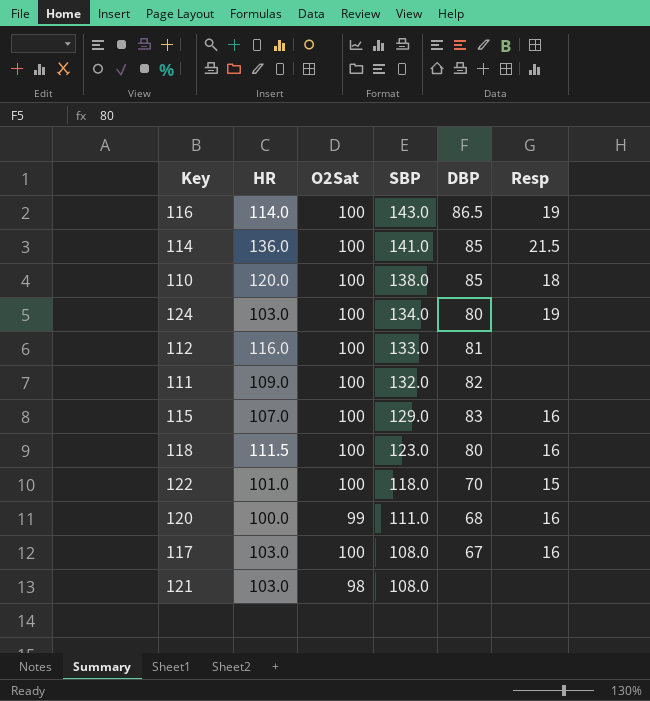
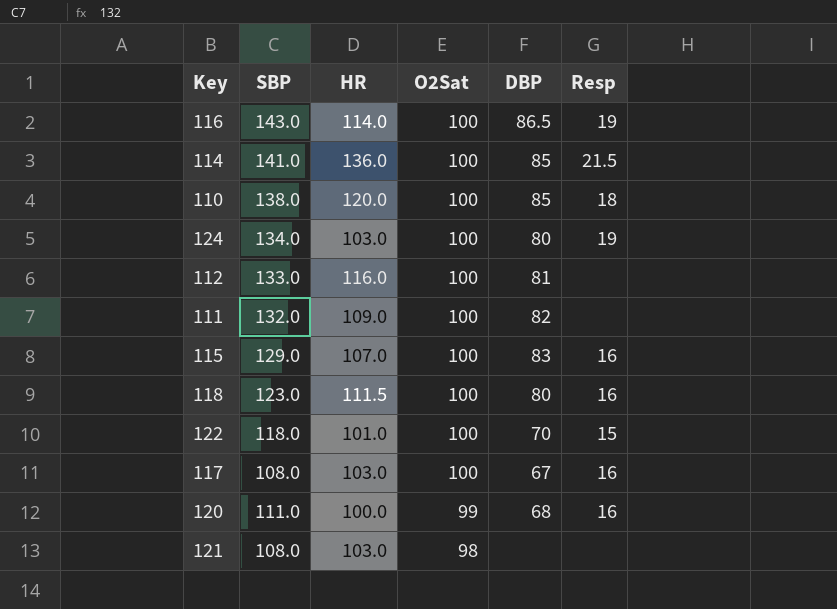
row order: SBP descending -> O2Sat descending
column SBP | position: 4 -> 2

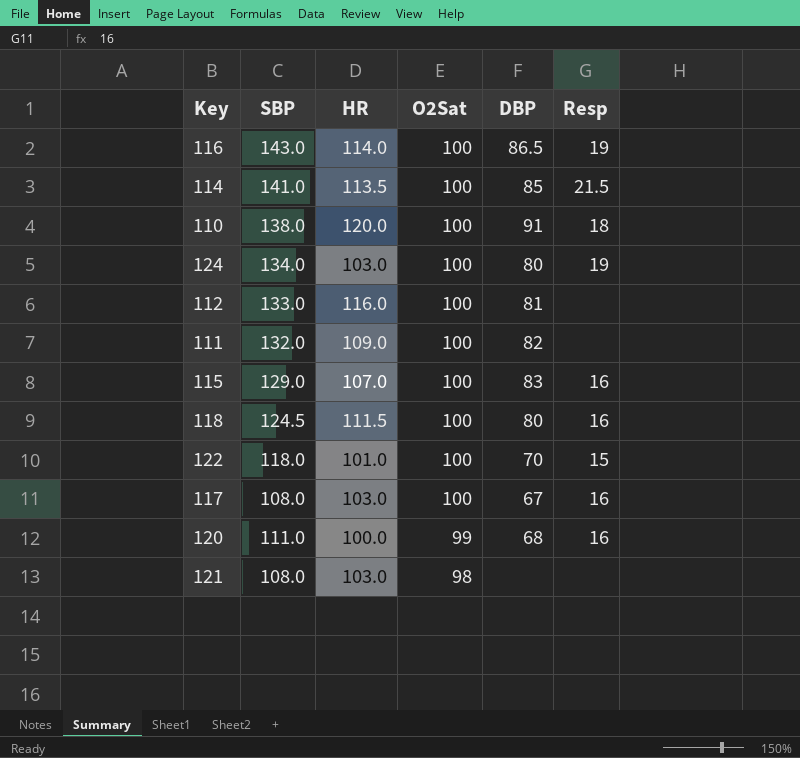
114 | HR: 136.0 -> 113.5
110 | DBP: 85 -> 91
118 | SBP: 123.0 -> 124.5

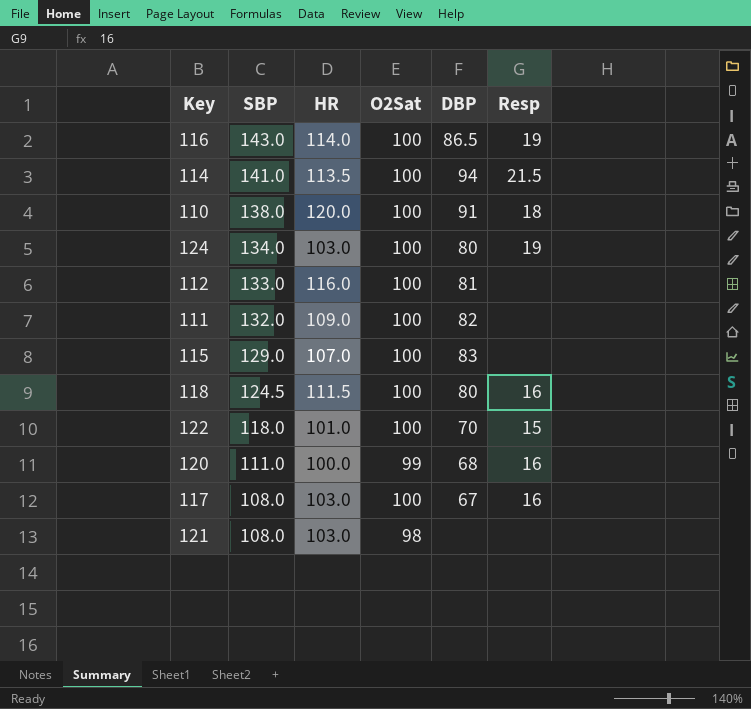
row order: O2Sat descending -> SBP descending
114 | DBP: 85 -> 94
115 | Resp: 16 -> none

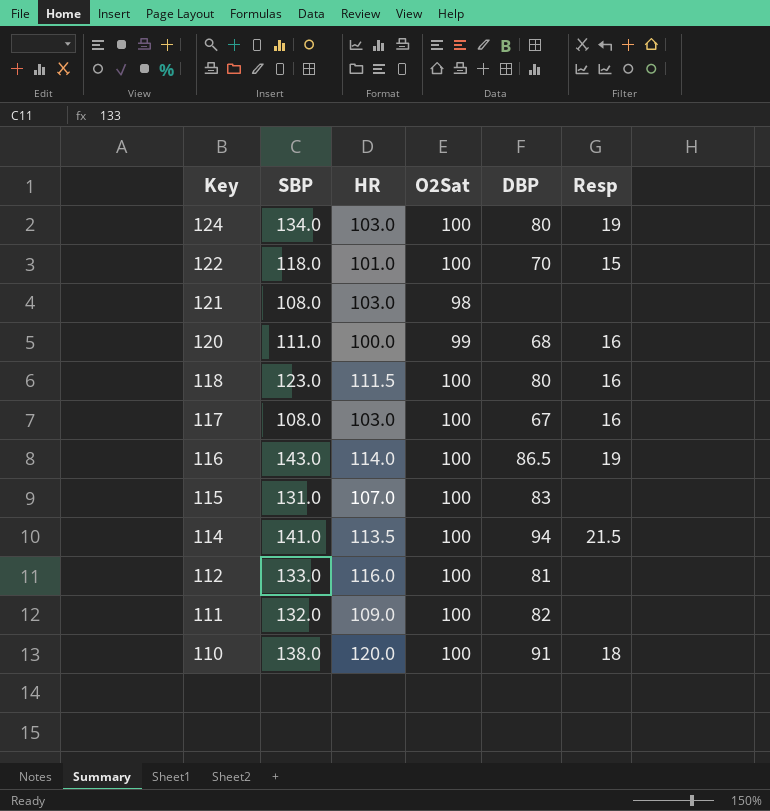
row order: SBP descending -> Key descending
118 | SBP: 124.5 -> 123.0
115 | SBP: 129.0 -> 131.0

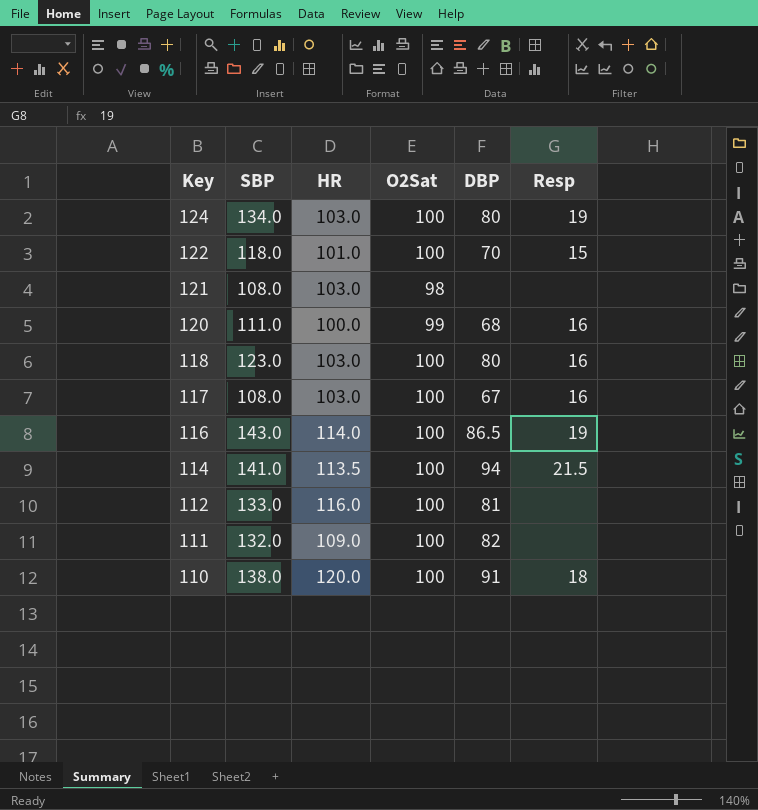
row 115: 131.0 | 107.0 | 100 | 83 | none -> none
118 | HR: 111.5 -> 103.0

